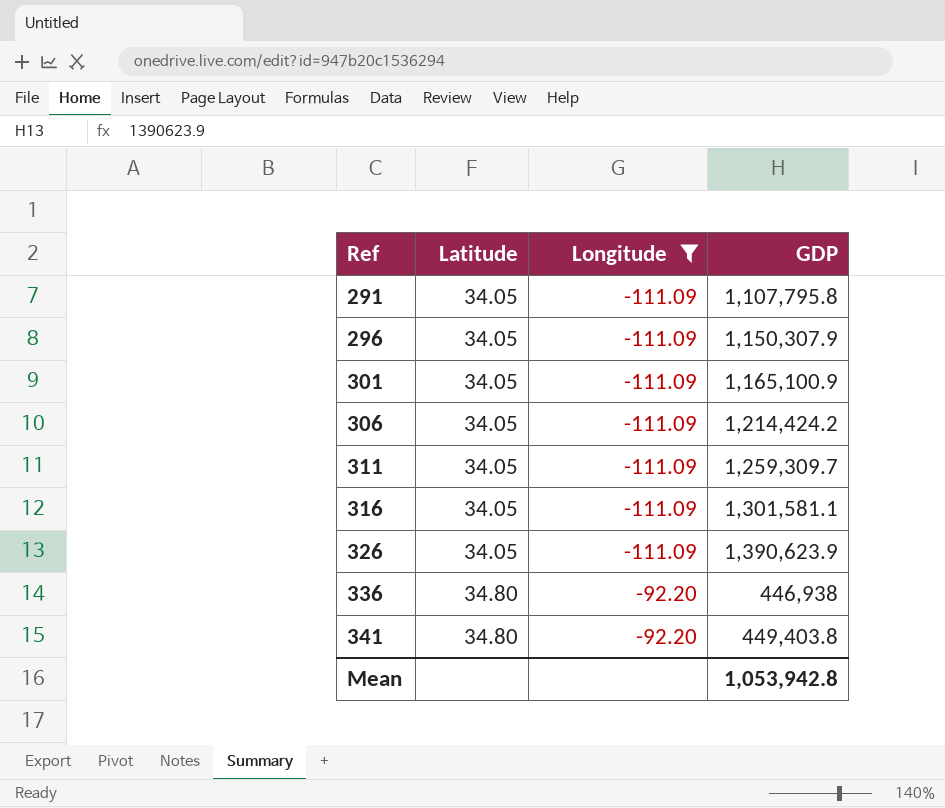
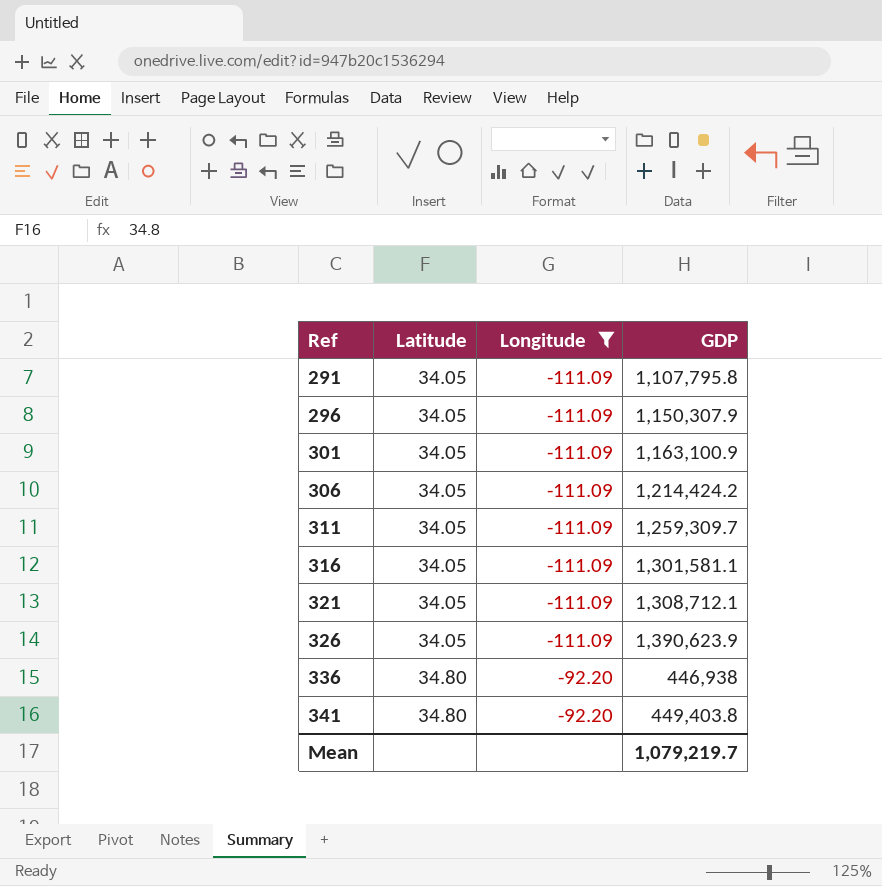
301 | GDP: 1,165,100.9 -> 1,163,100.9
row 321: none -> 34.05 | -111.09 | 1,308,712.1
Mean | GDP: 1,053,942.8 -> 1,079,219.7

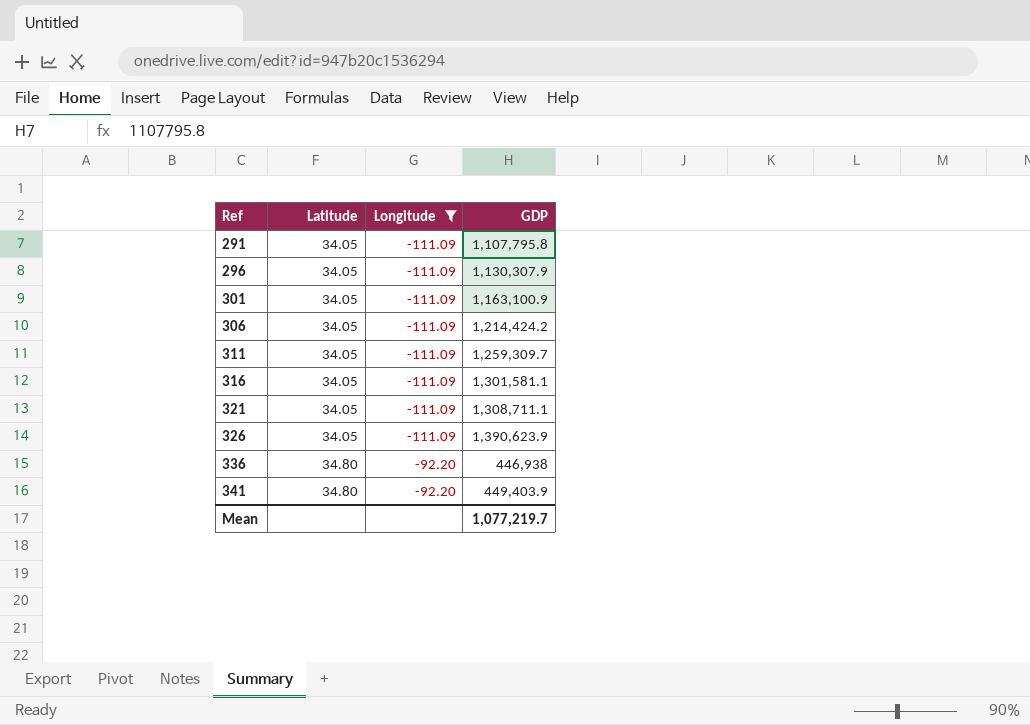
296 | GDP: 1,150,307.9 -> 1,130,307.9
321 | GDP: 1,308,712.1 -> 1,308,711.1
341 | GDP: 449,403.8 -> 449,403.9
Mean | GDP: 1,079,219.7 -> 1,077,219.7

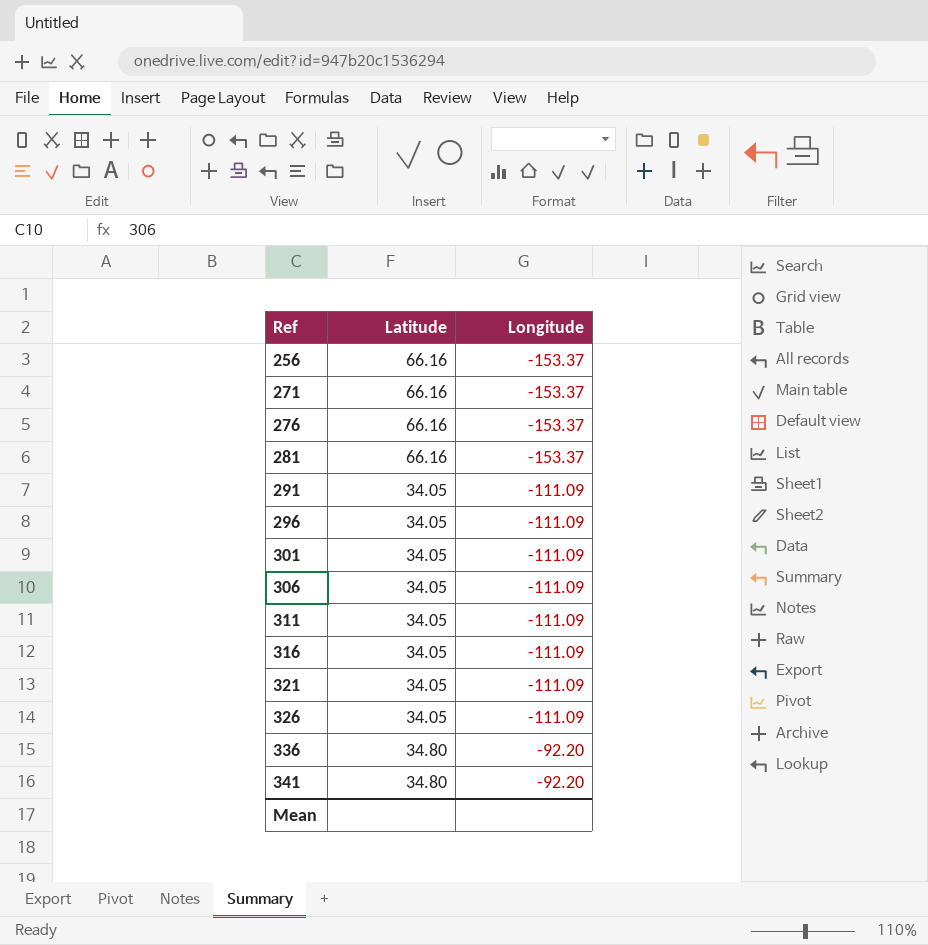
filter: Longitude != -153.37 -> none
column GDP | position: 4 -> none

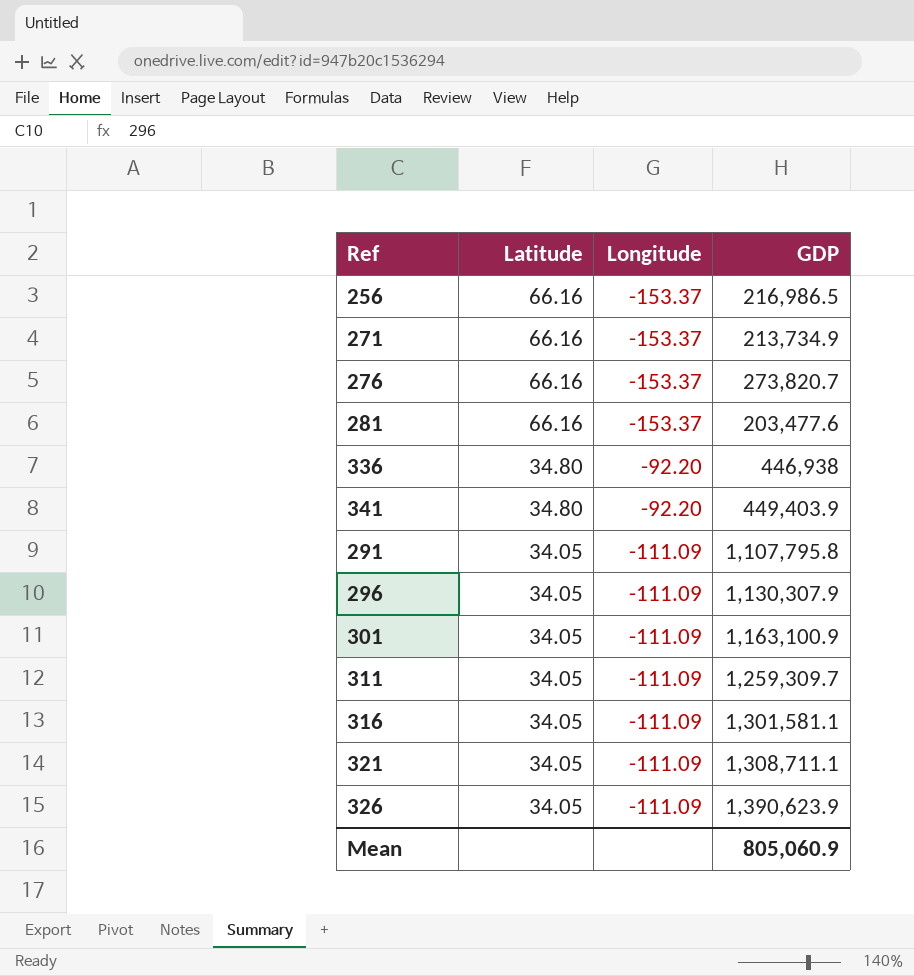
row order: Ref ascending -> Latitude descending
column GDP | position: none -> 4
row 306: 34.05 | -111.09 -> none

